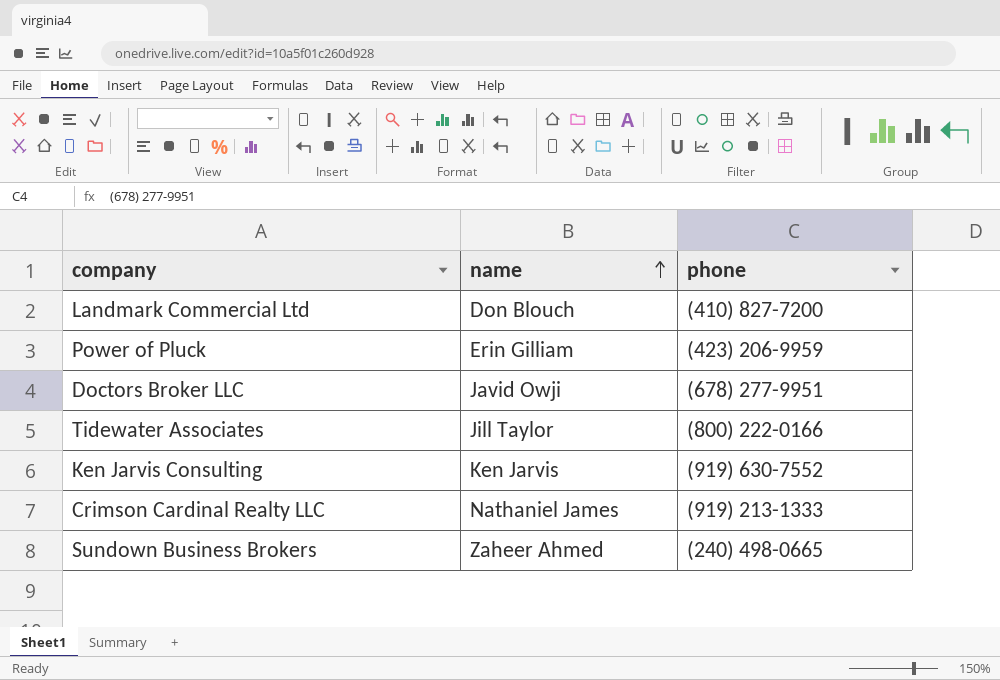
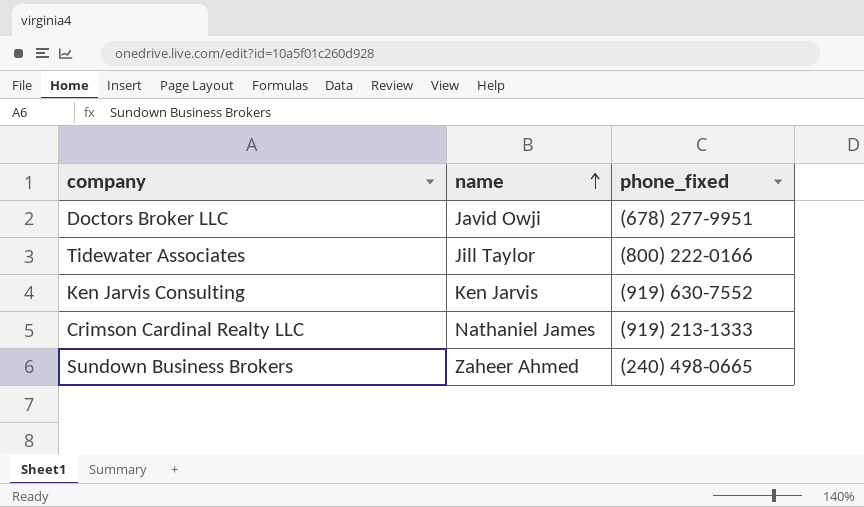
column name: phone -> phone_fixed
row Landmark Commercial Ltd: Don Blouch | (410) 827-7200 -> none
row Power of Pluck: Erin Gilliam | (423) 206-9959 -> none

